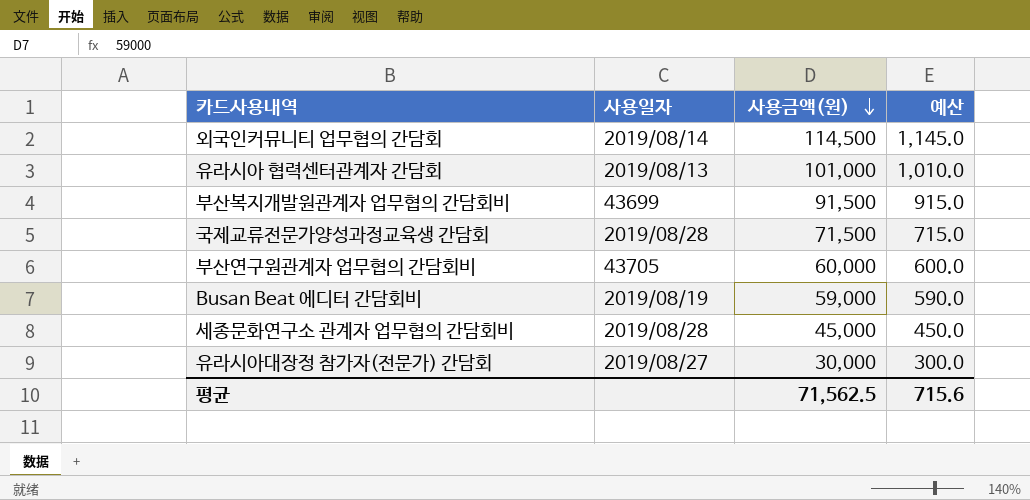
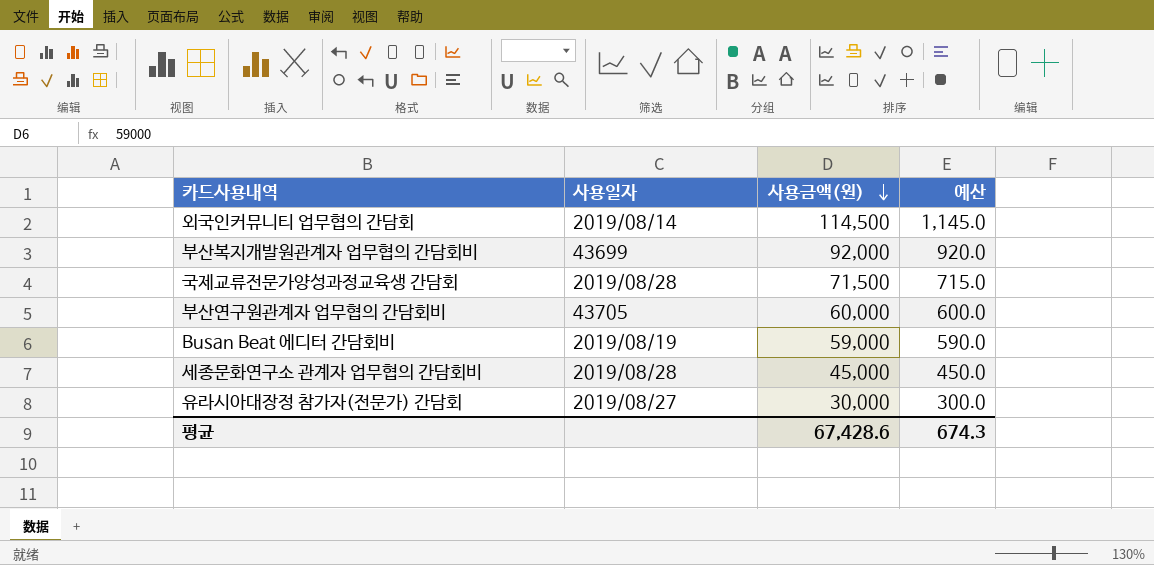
row 유라시아 협력센터관계자 간담회: 2019/08/13 | 101,000 | 1,010.0 -> none
부산복지개발원관계자 업무협의 간담회비 | 사용금액(원): 91,500 -> 92,000
부산복지개발원관계자 업무협의 간담회비 | 예산: 915.0 -> 920.0
평균 | 사용금액(원): 71,562.5 -> 67,428.6
평균 | 예산: 715.6 -> 674.3

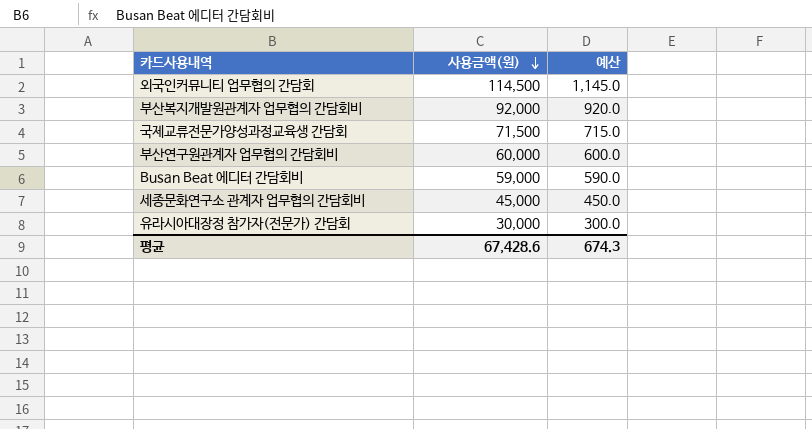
column 사용일자 | position: 2 -> none

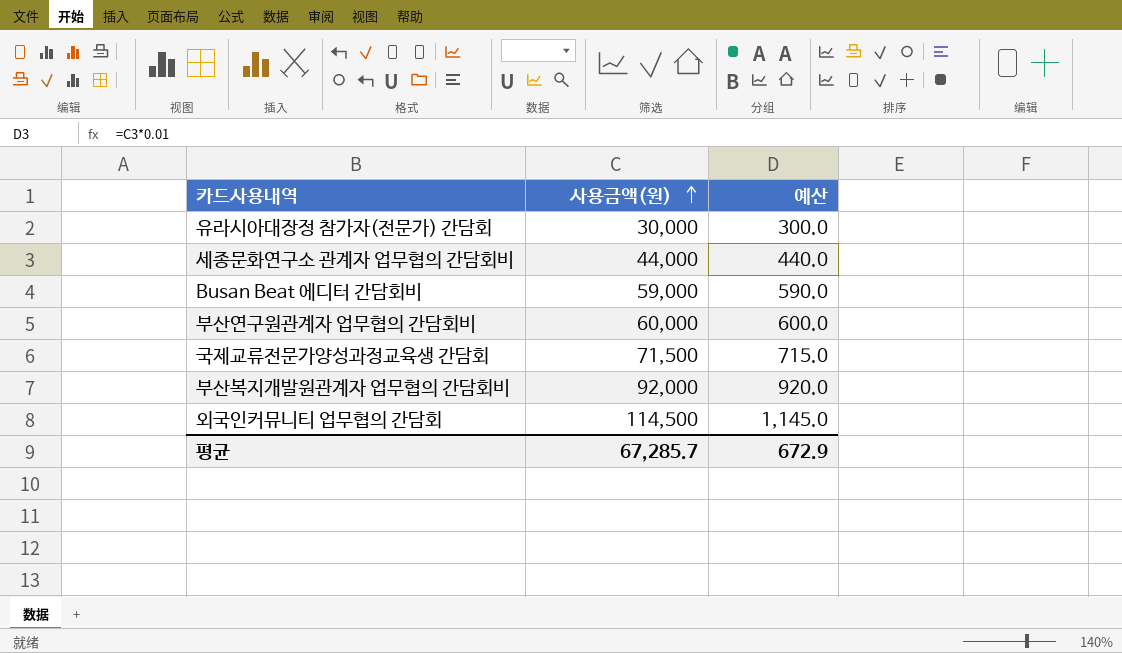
row order: 사용금액(원) descending -> 사용금액(원) ascending
세종문화연구소 관계자 업무협의 간담회비 | 사용금액(원): 45,000 -> 44,000
세종문화연구소 관계자 업무협의 간담회비 | 예산: 450.0 -> 440.0
평균 | 사용금액(원): 67,428.6 -> 67,285.7
평균 | 예산: 674.3 -> 672.9

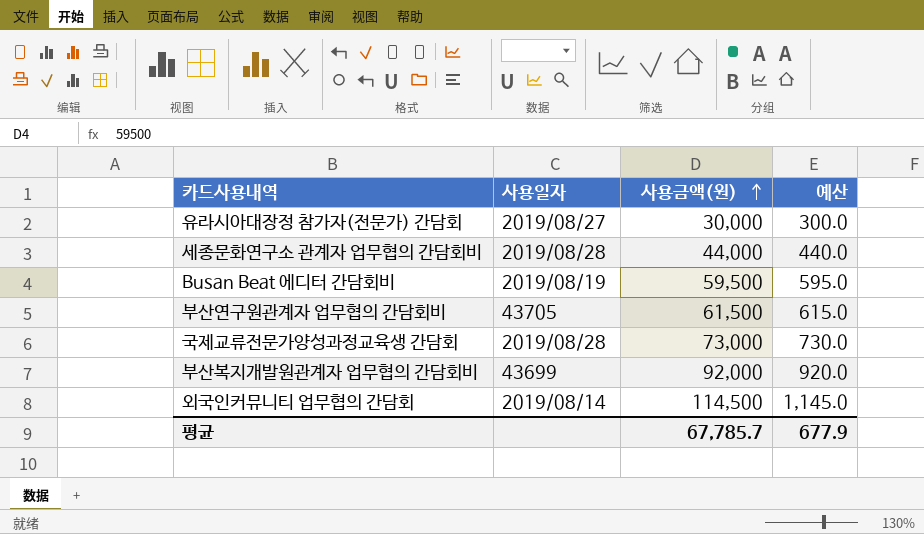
column 사용일자 | position: none -> 2
Busan Beat 에디터 간담회비 | 사용금액(원): 59,000 -> 59,500
Busan Beat 에디터 간담회비 | 예산: 590.0 -> 595.0
부산연구원관계자 업무협의 간담회비 | 사용금액(원): 60,000 -> 61,500
부산연구원관계자 업무협의 간담회비 | 예산: 600.0 -> 615.0
국제교류전문가양성과정교육생 간담회 | 사용금액(원): 71,500 -> 73,000
국제교류전문가양성과정교육생 간담회 | 예산: 715.0 -> 730.0
평균 | 사용금액(원): 67,285.7 -> 67,785.7
평균 | 예산: 672.9 -> 677.9

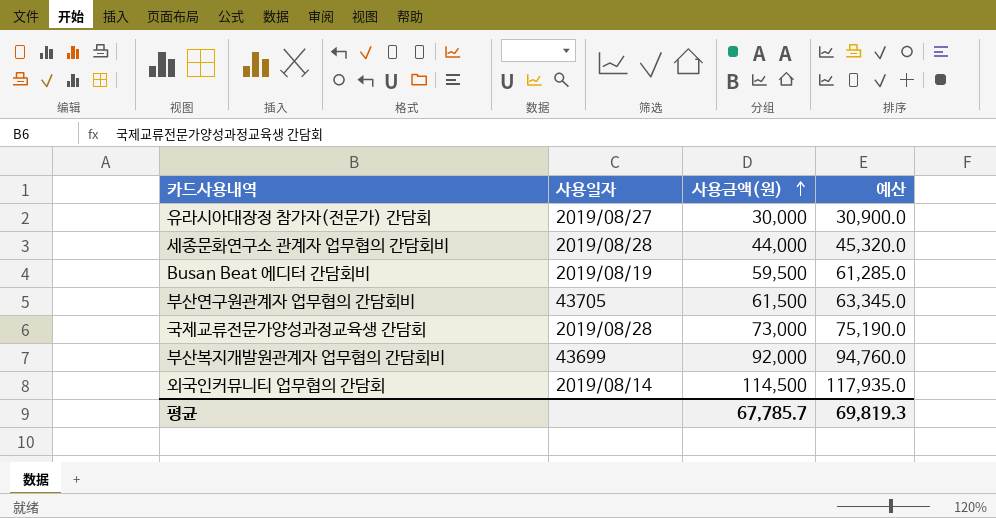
column 예산 | formula: [사용금액(원)] * 0.01 -> [사용금액(원)] * 1.03
평균 | 예산: 677.9 -> 69,819.3

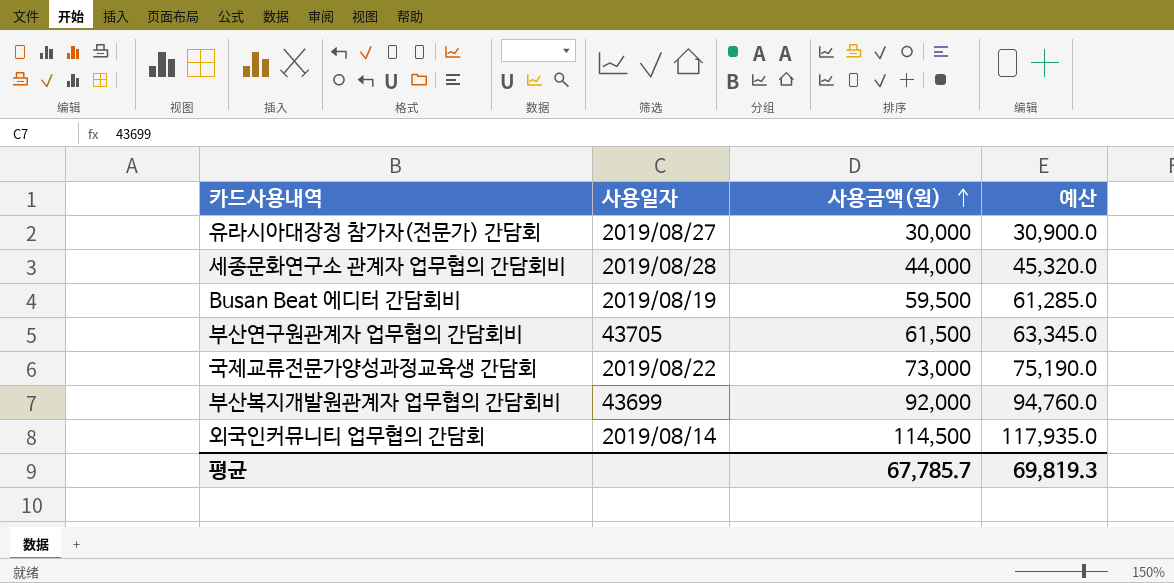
국제교류전문가양성과정교육생 간담회 | 사용일자: 2019/08/28 -> 2019/08/22

